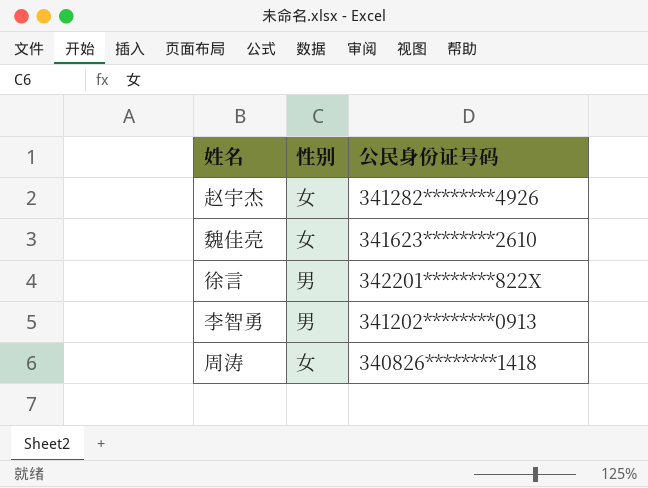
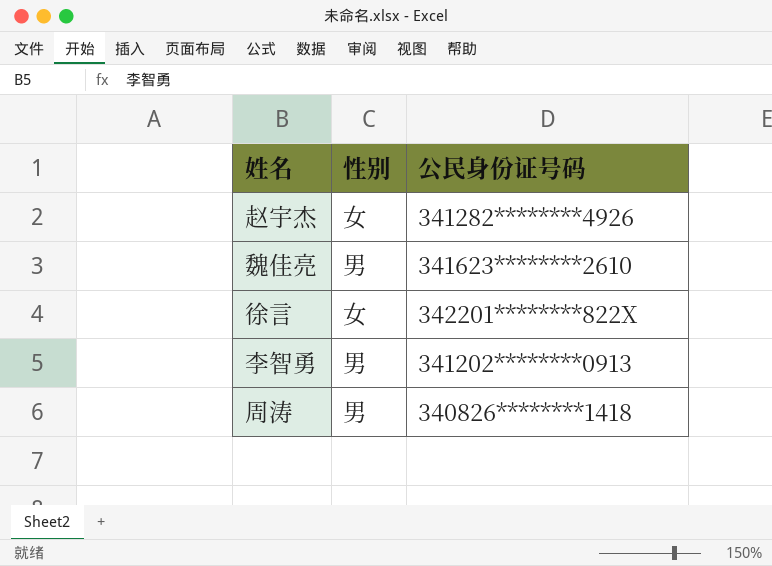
魏佳亮 | 性别: 女 -> 男
徐言 | 性别: 男 -> 女
周涛 | 性别: 女 -> 男

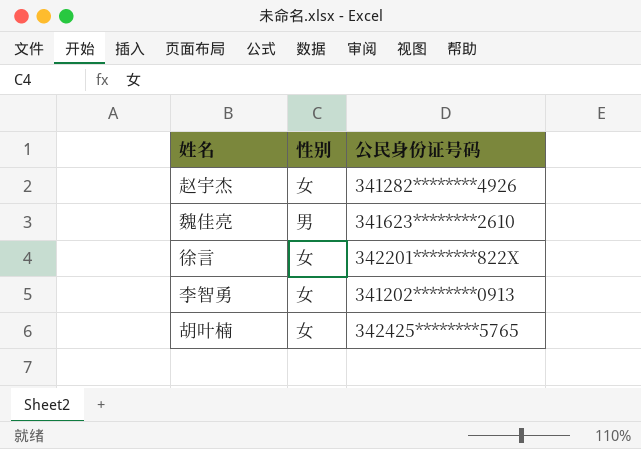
row 周涛: 男 | 340826********1418 -> none
李智勇 | 性别: 男 -> 女
row 胡叶楠: none -> 女 | 342425********5765

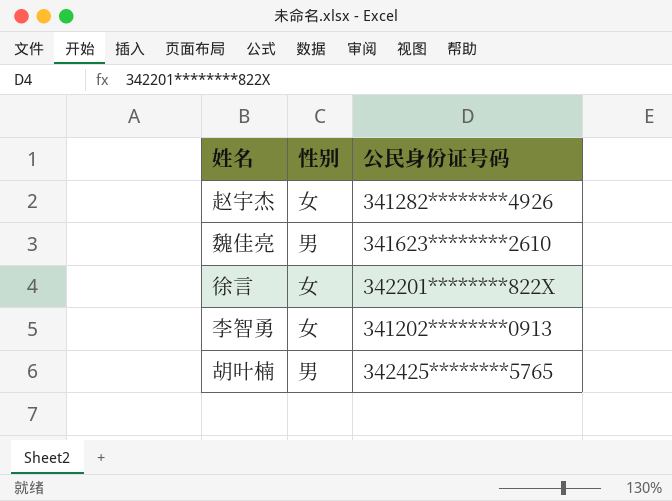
胡叶楠 | 性别: 女 -> 男

